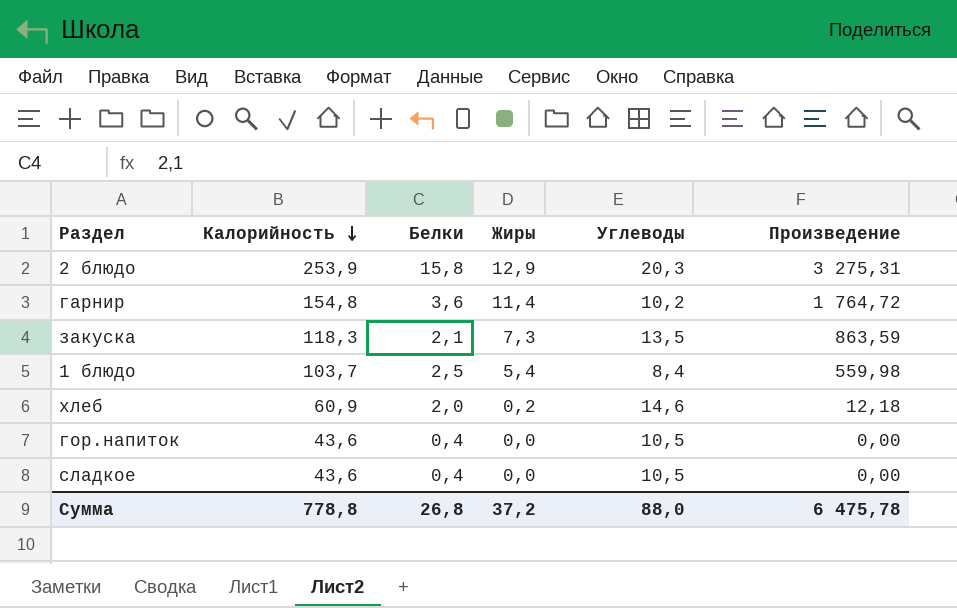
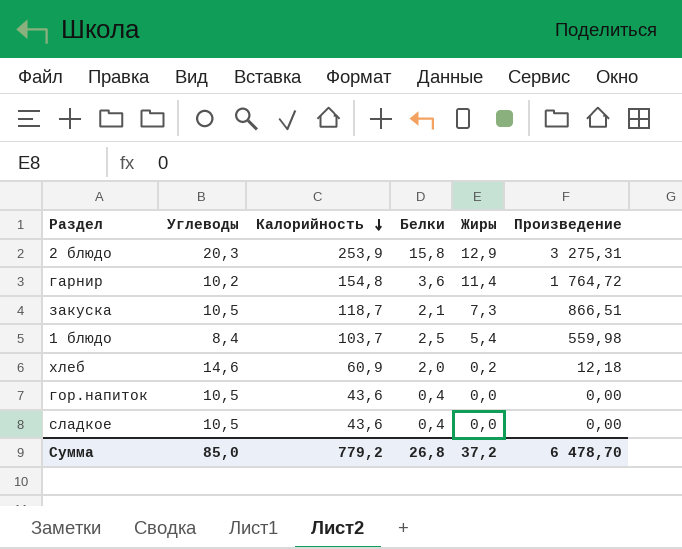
column Углеводы | position: 5 -> 2
закуска | Углеводы: 13,5 -> 10,5
закуска | Калорийность: 118,3 -> 118,7
закуска | Произведение: 863,59 -> 866,51
Сумма | Углеводы: 88,0 -> 85,0
Сумма | Калорийность: 778,8 -> 779,2
Сумма | Произведение: 6 475,78 -> 6 478,70

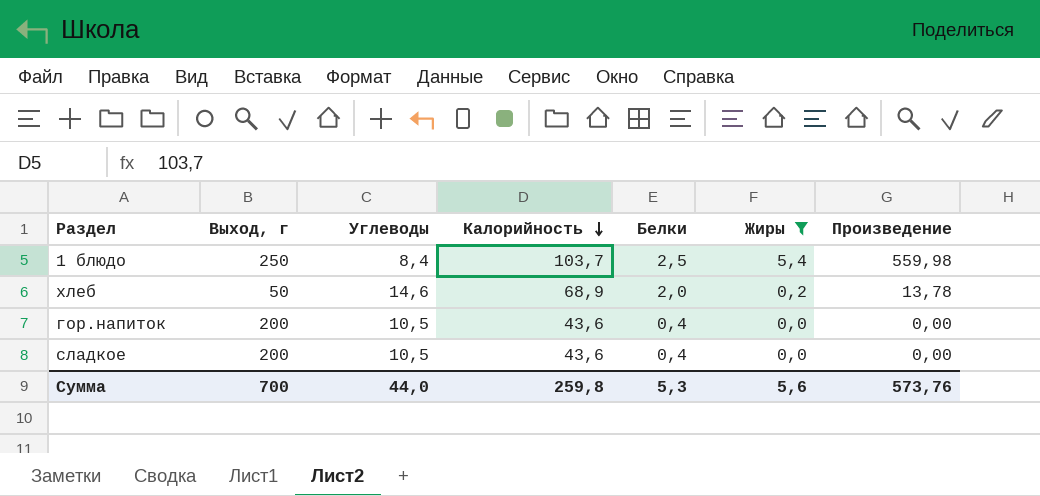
filter: none -> Жиры <= 5,4
column Выход, г | position: none -> 2
хлеб | Калорийность: 60,9 -> 68,9
хлеб | Произведение: 12,18 -> 13,78
Сумма | Углеводы: 85,0 -> 44,0
Сумма | Калорийность: 779,2 -> 259,8
Сумма | Белки: 26,8 -> 5,3
Сумма | Жиры: 37,2 -> 5,6
Сумма | Произведение: 6 478,70 -> 573,76

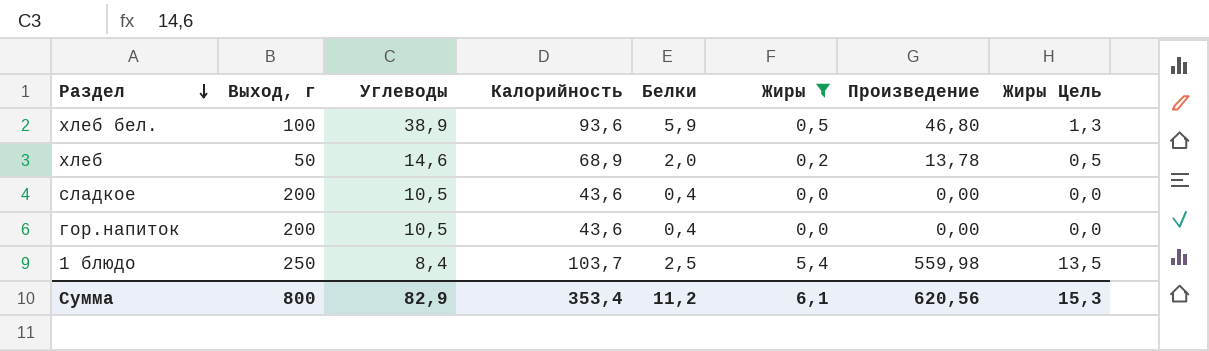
row order: Калорийность descending -> Раздел descending
column Жиры Цель | formula: none -> [Жиры] * 2,5
row хлеб бел.: none -> 100 | 38,9 | 93,6 | 5,9 | 0,5 | 46,80 | 1,3
Сумма | Выход, г: 700 -> 800
Сумма | Углеводы: 44,0 -> 82,9
Сумма | Калорийность: 259,8 -> 353,4
Сумма | Белки: 5,3 -> 11,2
Сумма | Жиры: 5,6 -> 6,1
Сумма | Произведение: 573,76 -> 620,56

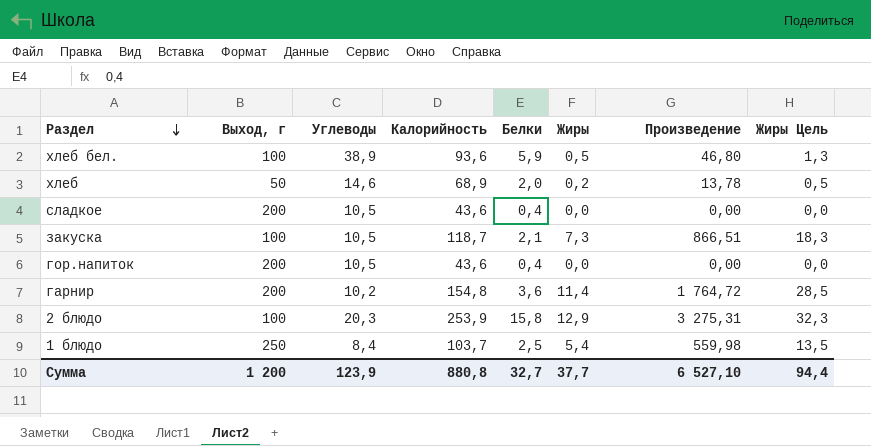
filter: Жиры <= 5,4 -> none
Сумма | Выход, г: 800 -> 1 200
Сумма | Углеводы: 82,9 -> 123,9
Сумма | Калорийность: 353,4 -> 880,8
Сумма | Белки: 11,2 -> 32,7
Сумма | Жиры: 6,1 -> 37,7
Сумма | Произведение: 620,56 -> 6 527,10
Сумма | Жиры Цель: 15,3 -> 94,4

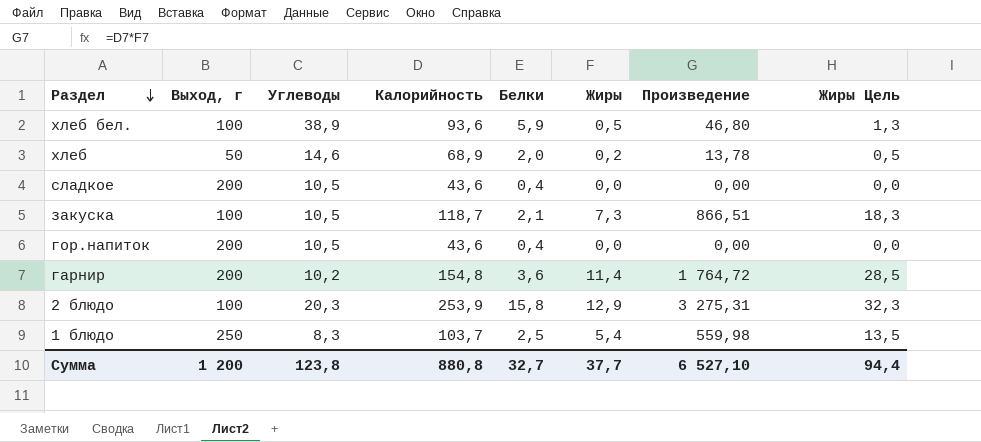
1 блюдо | Углеводы: 8,4 -> 8,3
Сумма | Углеводы: 123,9 -> 123,8

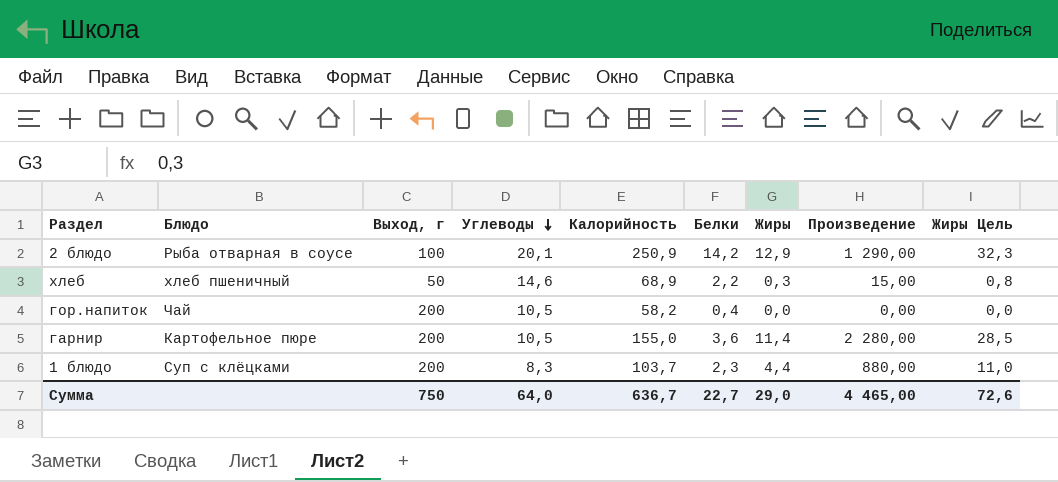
row order: Раздел descending -> Углеводы descending
column Блюдо | position: none -> 2
column Произведение | formula: [Калорийность] * [Жиры] -> [Выход, г] * [Жиры]
row хлеб бел.: 100 | 38,9 | 93,6 | 5,9 | 0,5 | 46,80 | 1,3 -> none
row сладкое: 200 | 10,5 | 43,6 | 0,4 | 0,0 | 0,00 | 0,0 -> none
row закуска: 100 | 10,5 | 118,7 | 2,1 | 7,3 | 866,51 | 18,3 -> none
2 блюдо | Углеводы: 20,3 -> 20,1
2 блюдо | Калорийность: 253,9 -> 250,9
2 блюдо | Белки: 15,8 -> 14,2
хлеб | Белки: 2,0 -> 2,2
хлеб | Жиры: 0,2 -> 0,3
хлеб | Жиры Цель: 0,5 -> 0,8
гор.напиток | Калорийность: 43,6 -> 58,2
гарнир | Углеводы: 10,2 -> 10,5
гарнир | Калорийность: 154,8 -> 155,0
1 блюдо | Выход, г: 250 -> 200
1 блюдо | Белки: 2,5 -> 2,3
1 блюдо | Жиры: 5,4 -> 4,4
1 блюдо | Жиры Цель: 13,5 -> 11,0
Сумма | Выход, г: 1 200 -> 750
Сумма | Углеводы: 123,8 -> 64,0
Сумма | Калорийность: 880,8 -> 636,7
Сумма | Белки: 32,7 -> 22,7
Сумма | Жиры: 37,7 -> 29,0
Сумма | Произведение: 6 527,10 -> 4 465,00
Сумма | Жиры Цель: 94,4 -> 72,6

